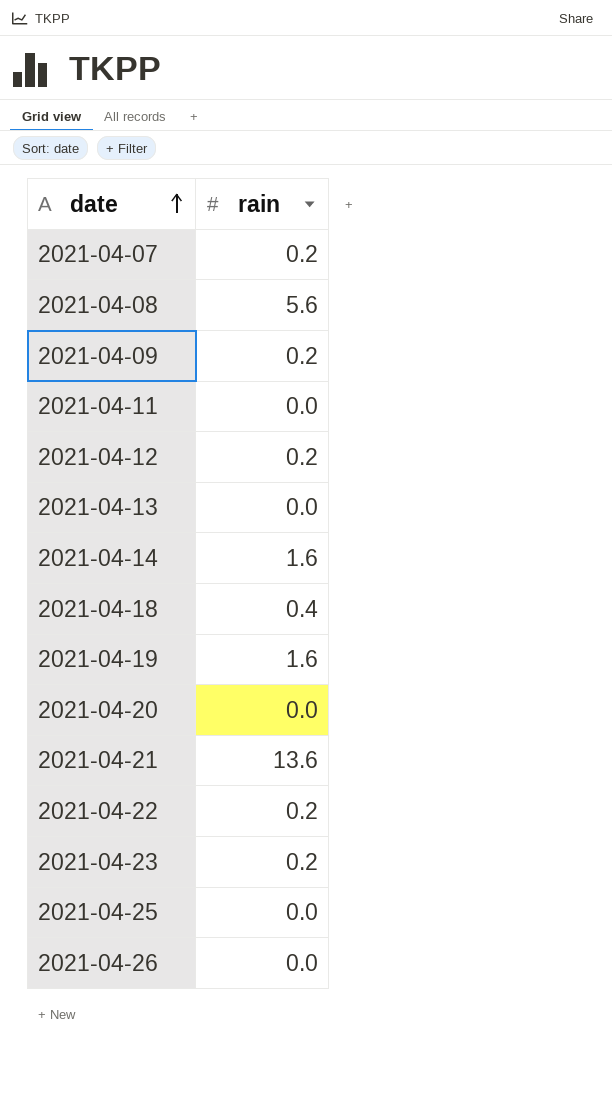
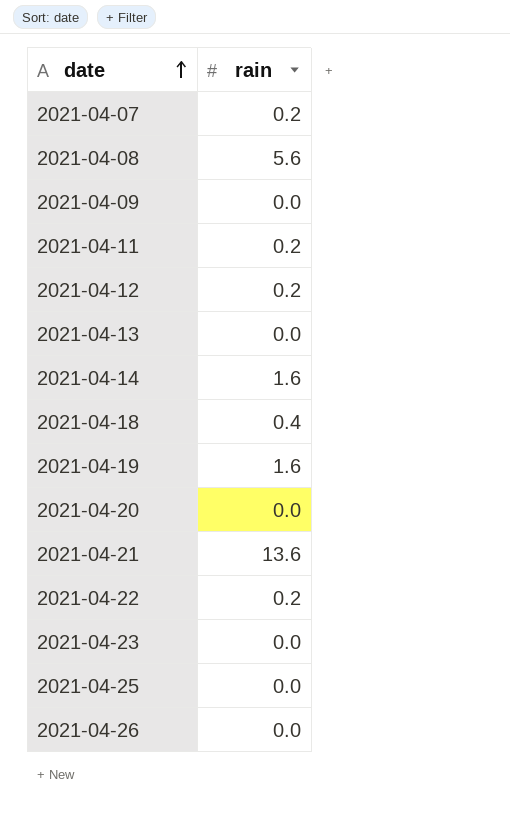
2021-04-09 | rain: 0.2 -> 0.0
2021-04-11 | rain: 0.0 -> 0.2
2021-04-23 | rain: 0.2 -> 0.0

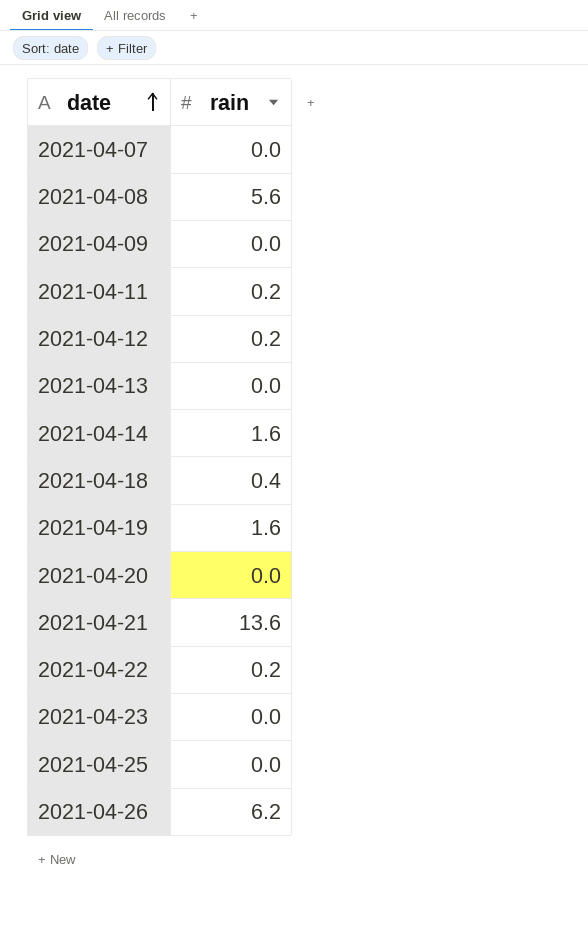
2021-04-07 | rain: 0.2 -> 0.0
2021-04-26 | rain: 0.0 -> 6.2

